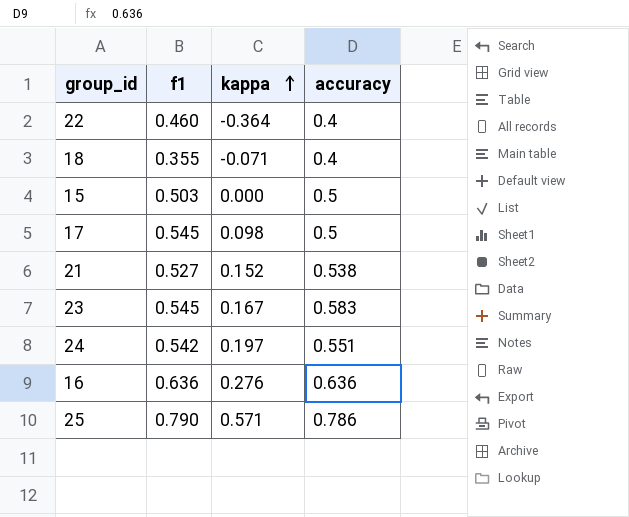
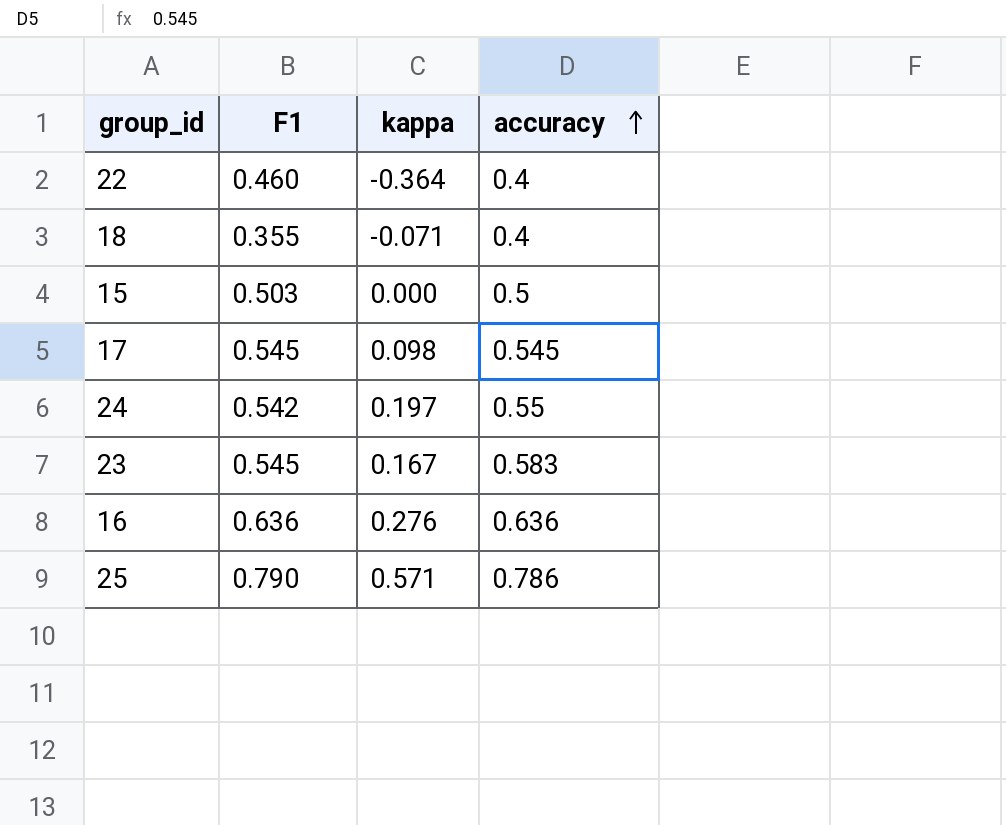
row order: kappa ascending -> accuracy ascending
column name: f1 -> F1
row 21: 0.527 | 0.152 | 0.538 -> none
17 | accuracy: 0.5 -> 0.545
24 | accuracy: 0.551 -> 0.55

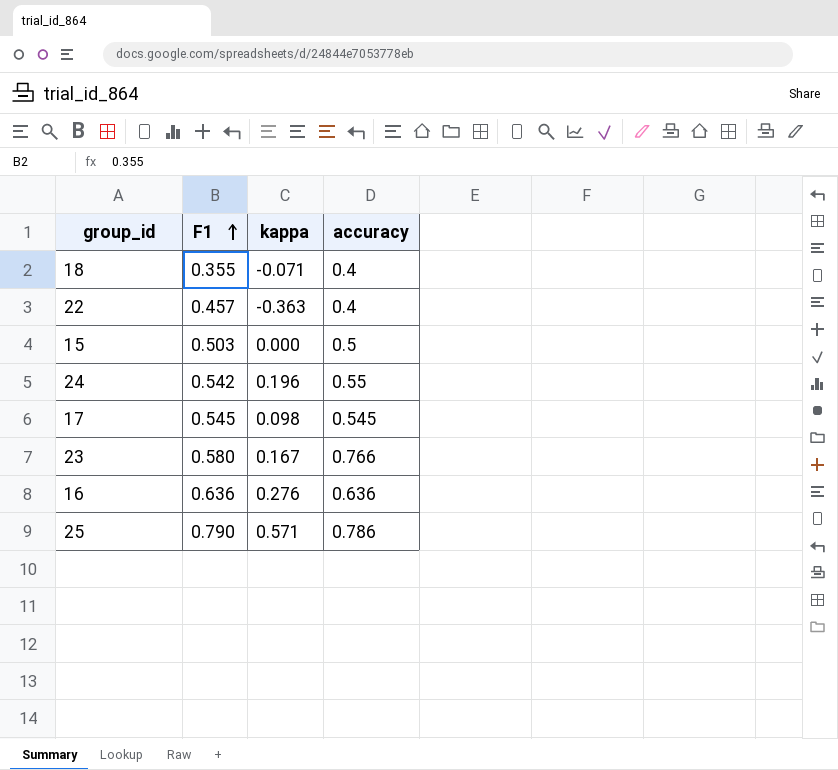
row order: accuracy ascending -> F1 ascending
22 | F1: 0.460 -> 0.457
22 | kappa: -0.364 -> -0.363
24 | kappa: 0.197 -> 0.196
23 | F1: 0.545 -> 0.580
23 | accuracy: 0.583 -> 0.766

